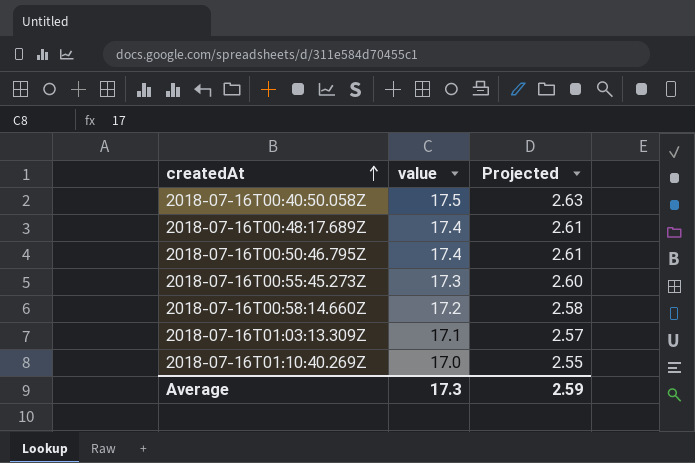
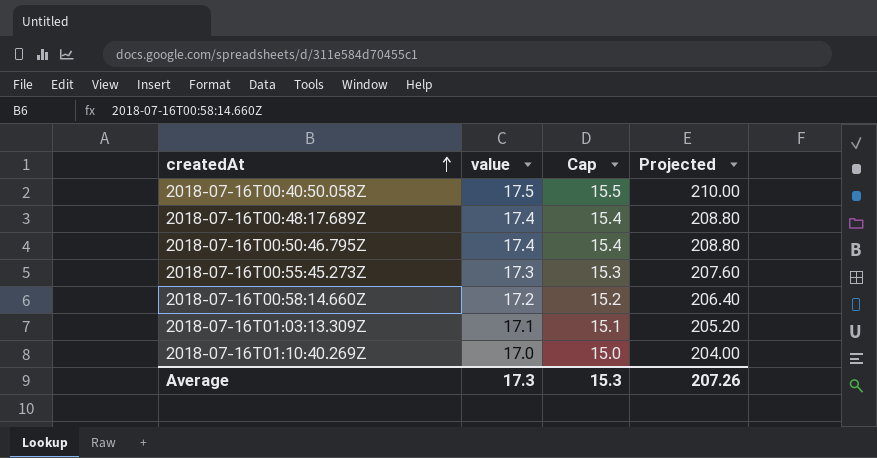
column Cap | formula: none -> [value] - 2
column Projected | formula: [value] * 0.15 -> [value] * 12
Average | Projected: 2.59 -> 207.26

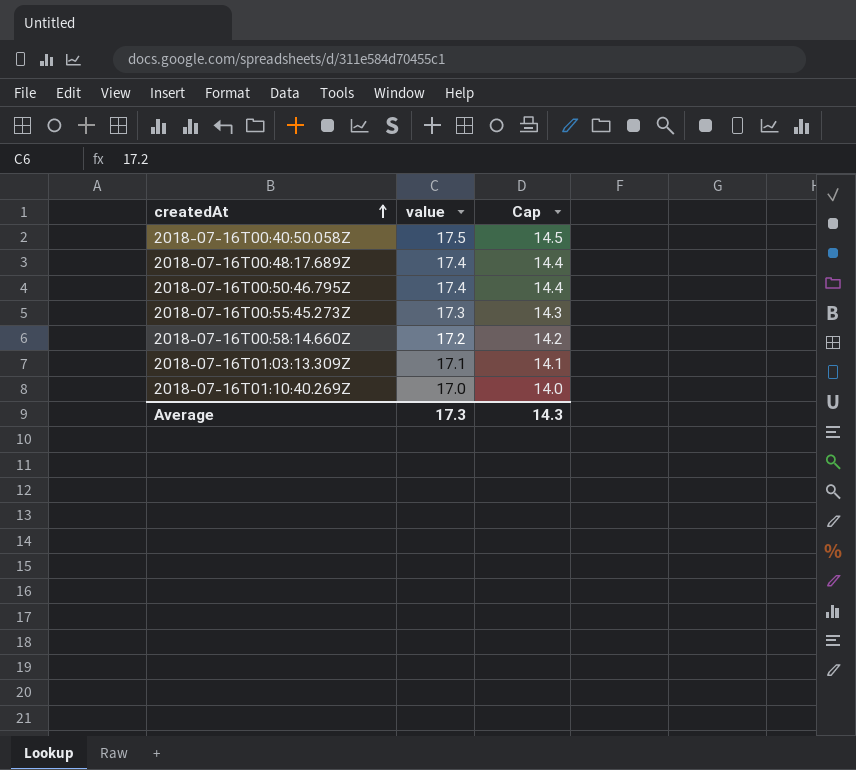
column Projected | formula: [value] * 12 -> none
column Cap | formula: [value] - 2 -> [value] - 3
Average | Cap: 15.3 -> 14.3

